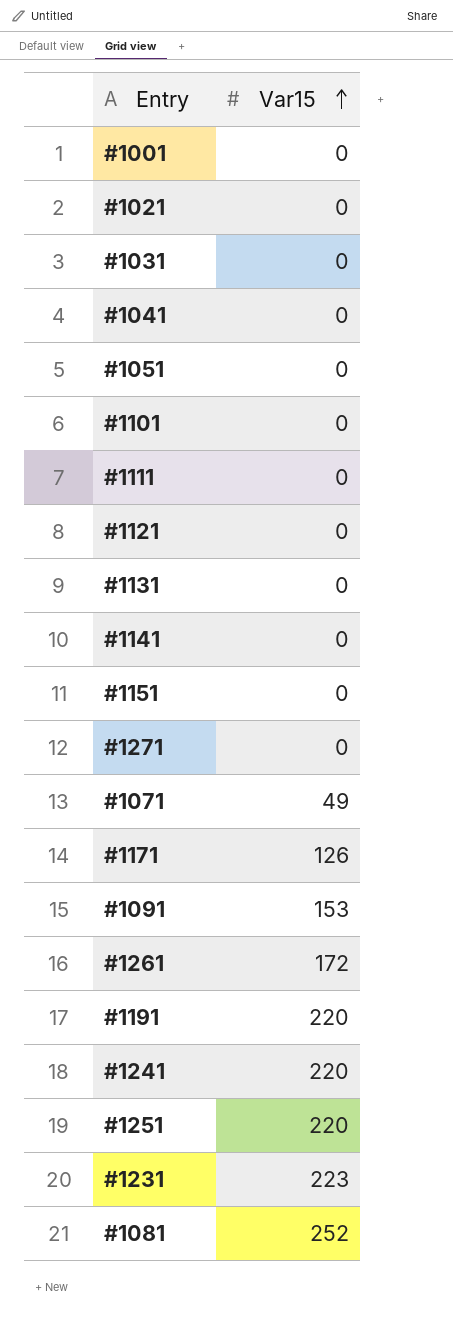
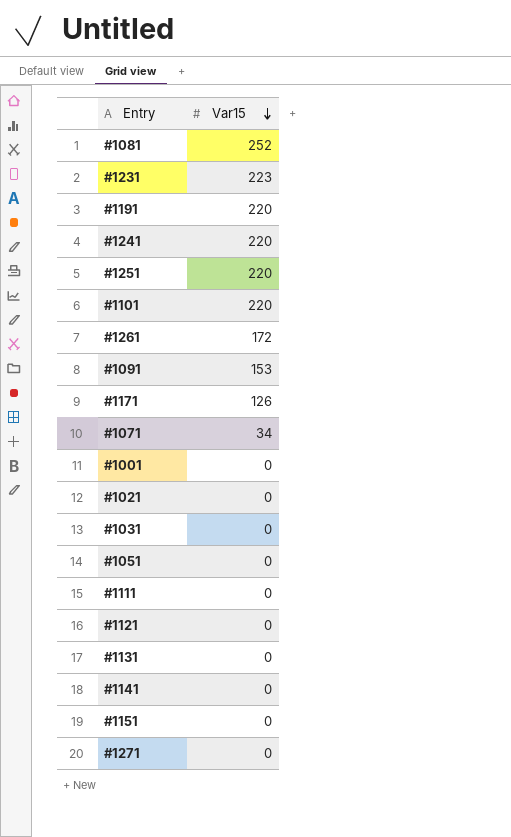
row order: Var15 ascending -> Var15 descending
row #1041: 0 -> none
#1101 | Var15: 0 -> 220
#1071 | Var15: 49 -> 34

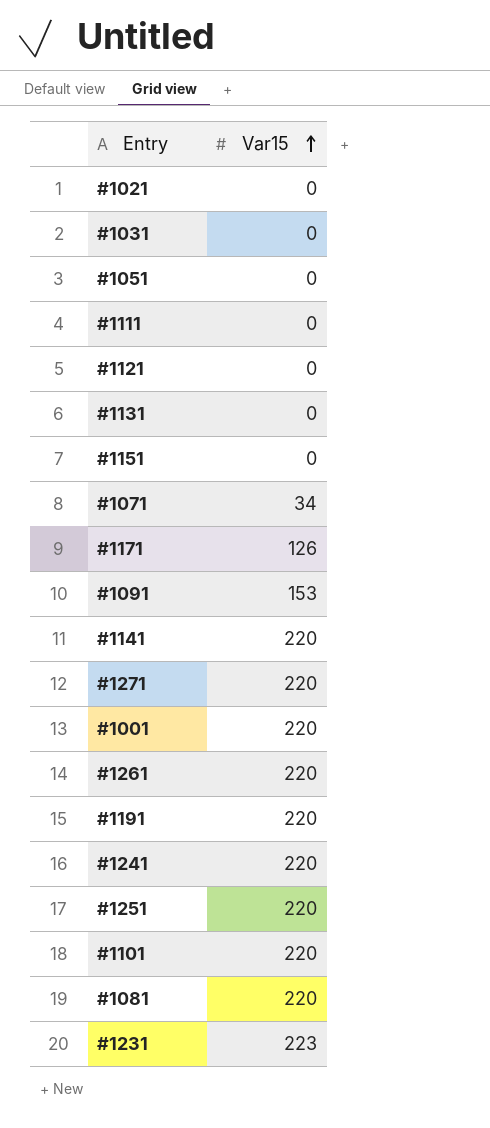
row order: Var15 descending -> Var15 ascending
#1141 | Var15: 0 -> 220
#1271 | Var15: 0 -> 220
#1001 | Var15: 0 -> 220
#1261 | Var15: 172 -> 220
#1081 | Var15: 252 -> 220

